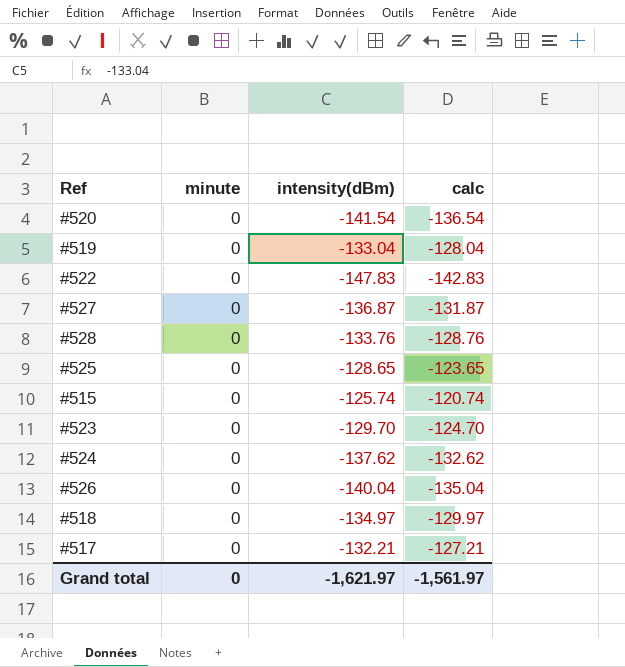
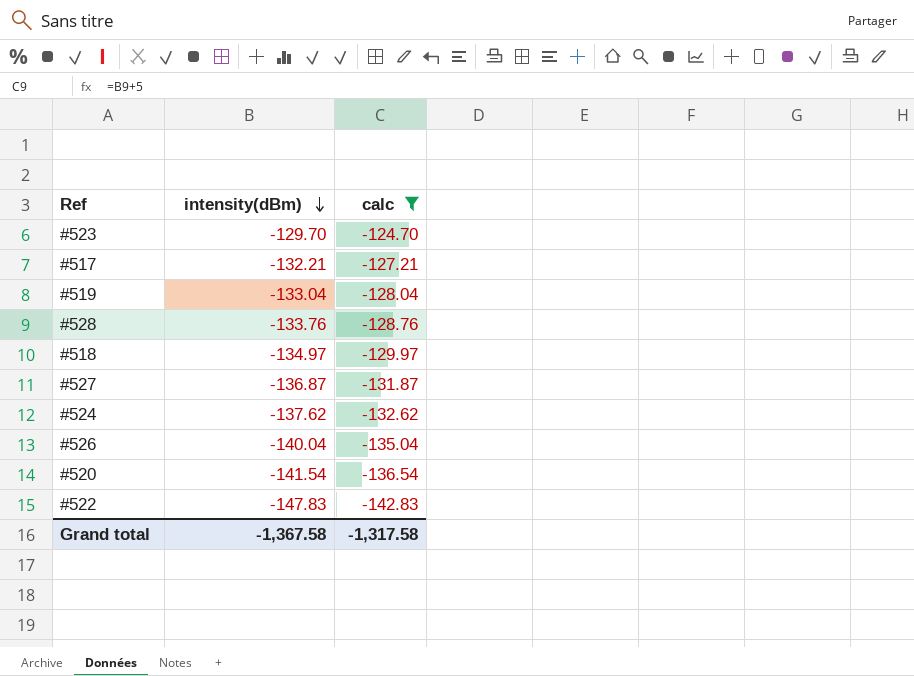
filter: none -> calc <= -124.70
row order: none -> intensity(dBm) descending
column minute | position: 2 -> none
Grand total | intensity(dBm): -1,621.97 -> -1,367.58
Grand total | calc: -1,561.97 -> -1,317.58

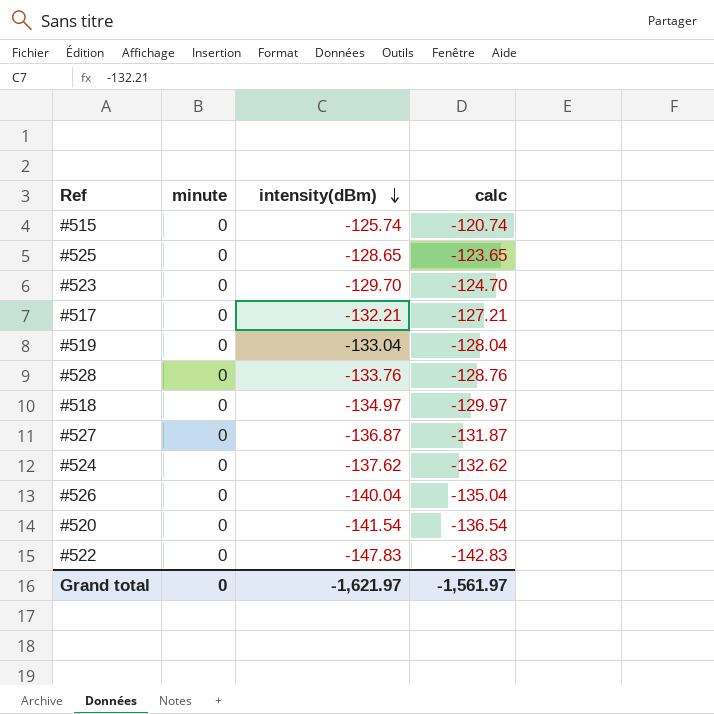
filter: calc <= -124.70 -> none
column minute | position: none -> 2
Grand total | intensity(dBm): -1,367.58 -> -1,621.97
Grand total | calc: -1,317.58 -> -1,561.97

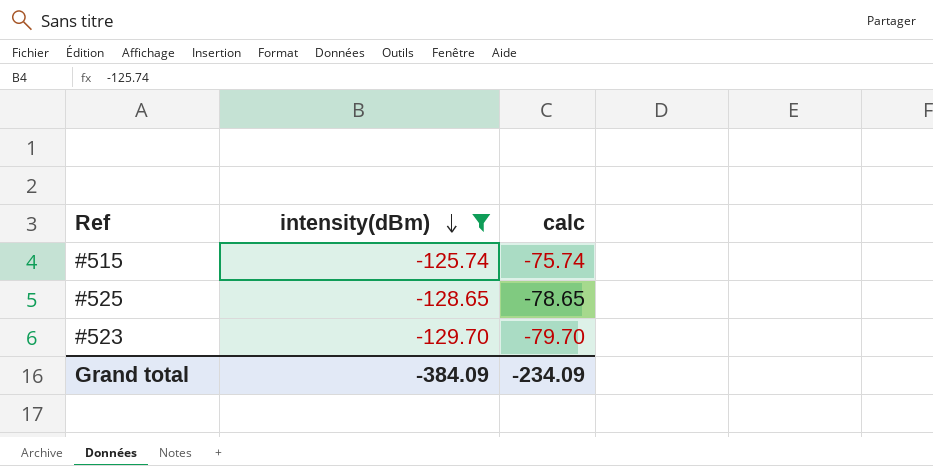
filter: none -> intensity(dBm) >= -129.70
column minute | position: 2 -> none
column calc | formula: [intensity(dBm)] + 5 -> [intensity(dBm)] + 50
Grand total | intensity(dBm): -1,621.97 -> -384.09
Grand total | calc: -1,561.97 -> -234.09

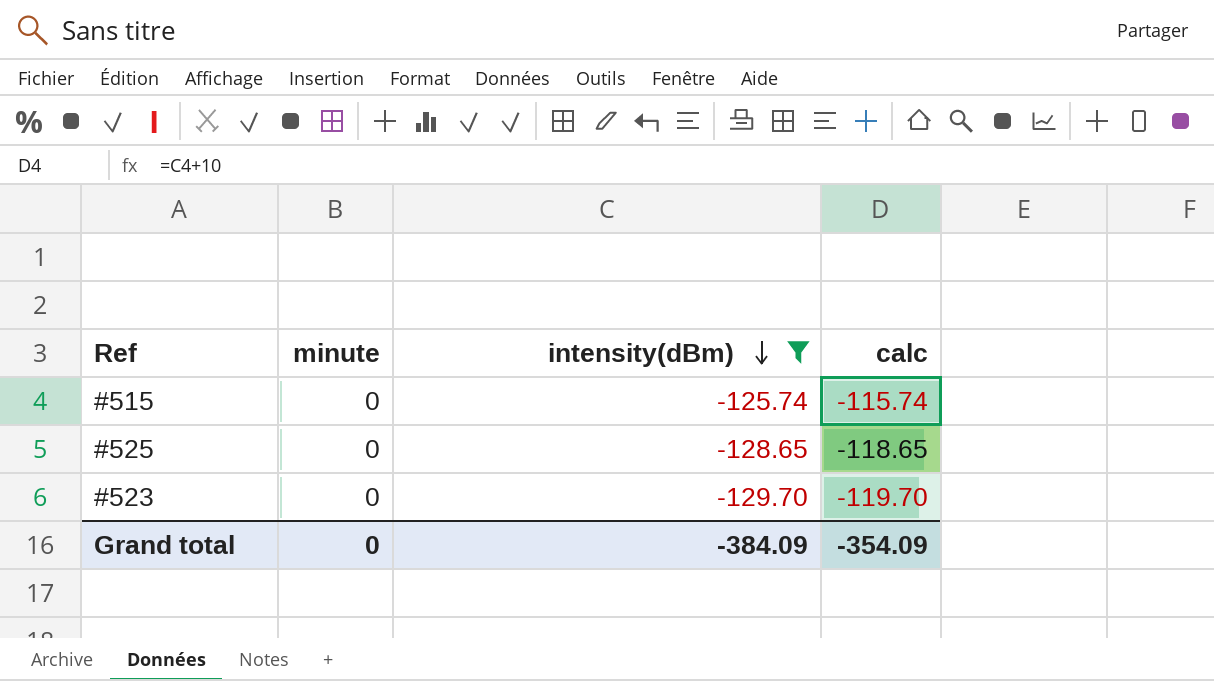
column minute | position: none -> 2
column calc | formula: [intensity(dBm)] + 50 -> [intensity(dBm)] + 10
Grand total | calc: -234.09 -> -354.09

